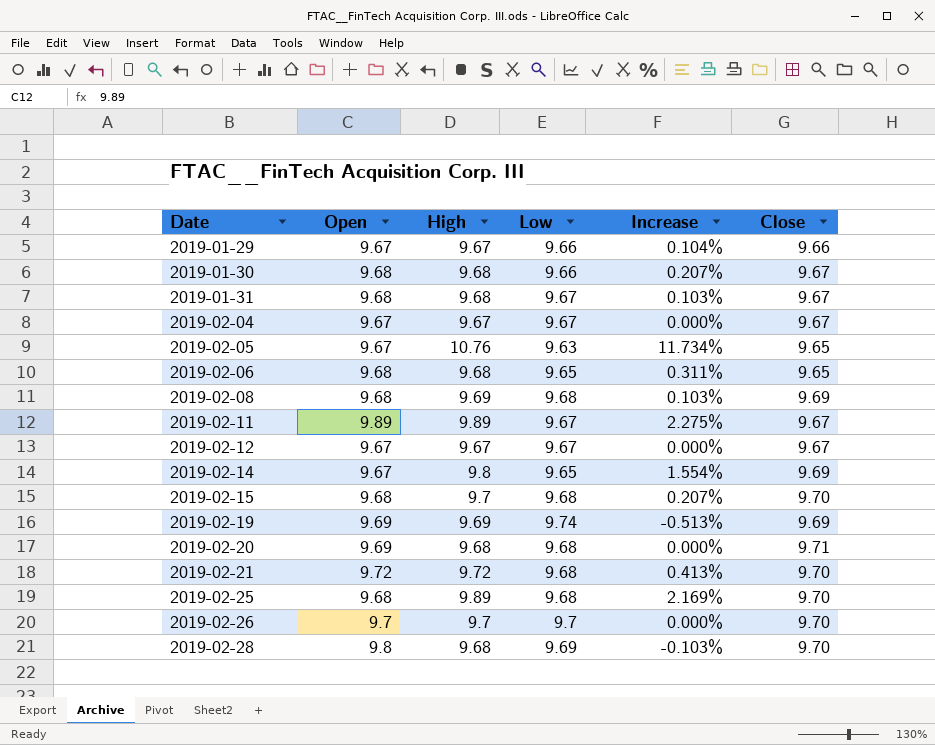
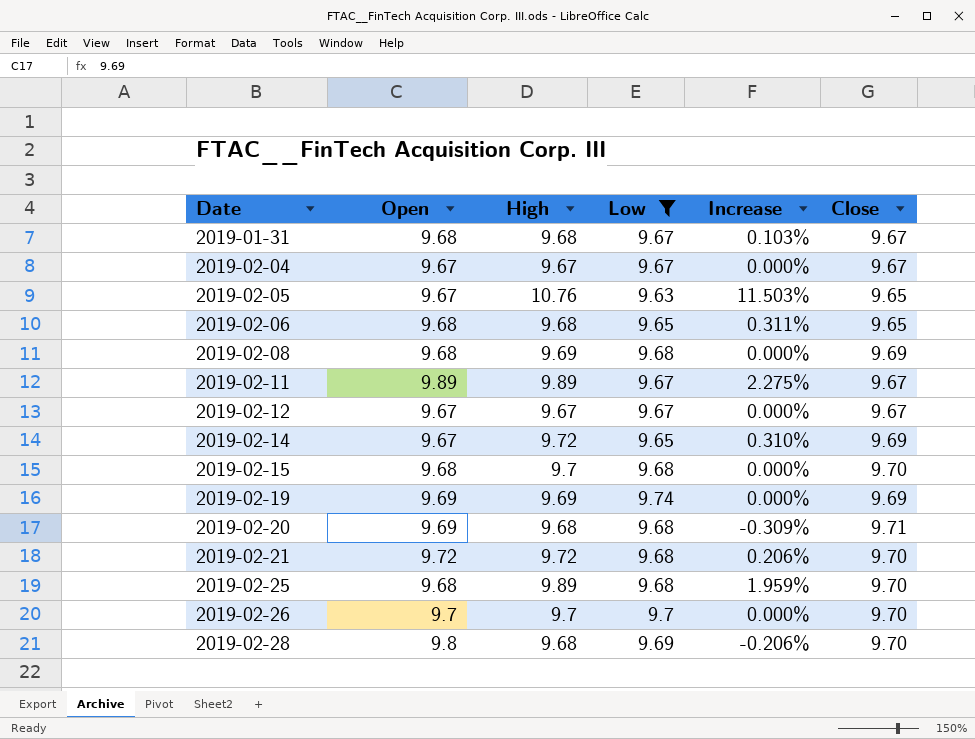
filter: none -> Low != 9.66
column Increase | formula: ([High] - [Low]) / [Low] -> ([High] - [Close]) / [Close]
2019-02-14 | High: 9.8 -> 9.72

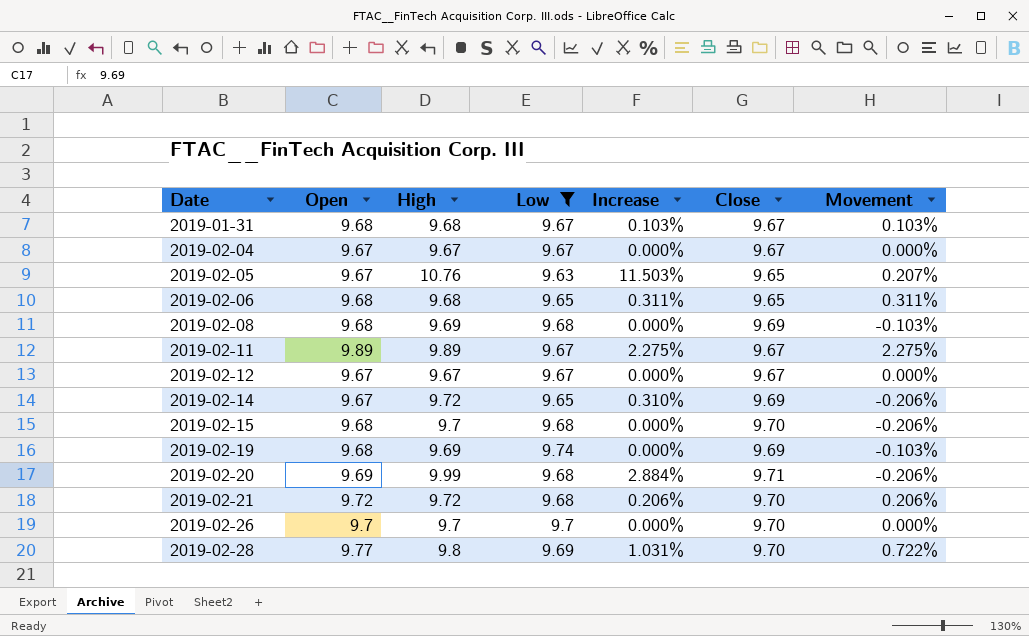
column Movement | formula: none -> ([Open] - [Close]) / [Close]
row 2019-02-25: 9.68 | 9.89 | 9.68 | 1.959% | 9.70 -> none
2019-02-19 | Open: 9.69 -> 9.68
2019-02-20 | High: 9.68 -> 9.99
2019-02-20 | Increase: -0.309% -> 2.884%
2019-02-28 | Open: 9.8 -> 9.77
2019-02-28 | High: 9.68 -> 9.8
2019-02-28 | Increase: -0.206% -> 1.031%

